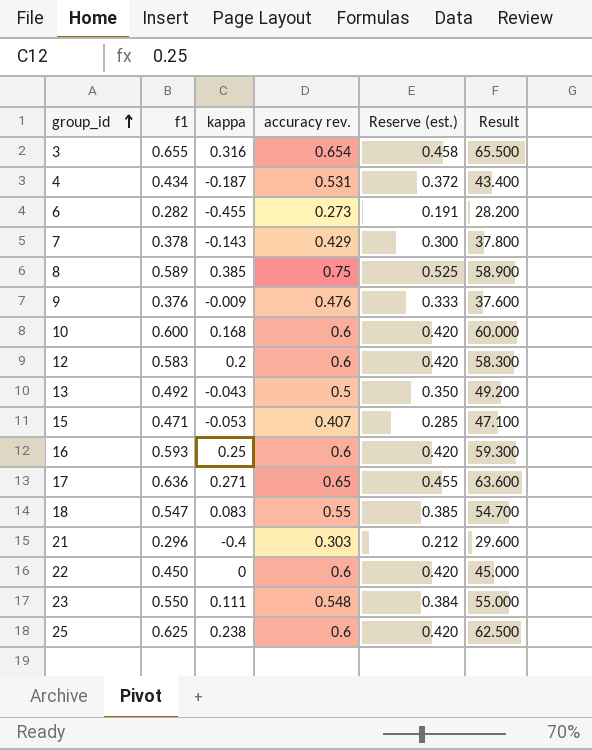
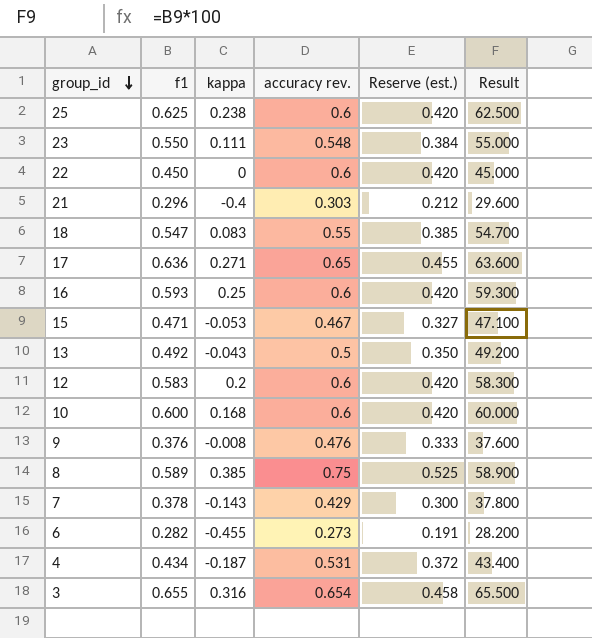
row order: group_id ascending -> group_id descending
15 | accuracy rev.: 0.407 -> 0.467
15 | Reserve (est.): 0.285 -> 0.327
9 | kappa: -0.009 -> -0.008

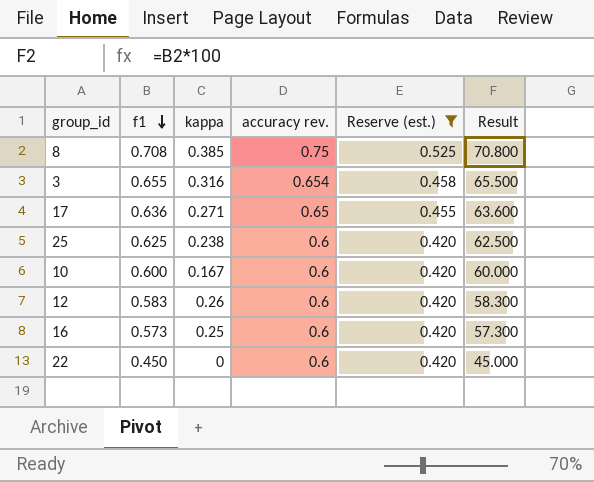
filter: none -> Reserve (est.) >= 0.420
row order: group_id descending -> f1 descending
8 | f1: 0.589 -> 0.708
8 | Result: 58.900 -> 70.800
10 | kappa: 0.168 -> 0.167
12 | kappa: 0.2 -> 0.26
16 | f1: 0.593 -> 0.573
16 | Result: 59.300 -> 57.300

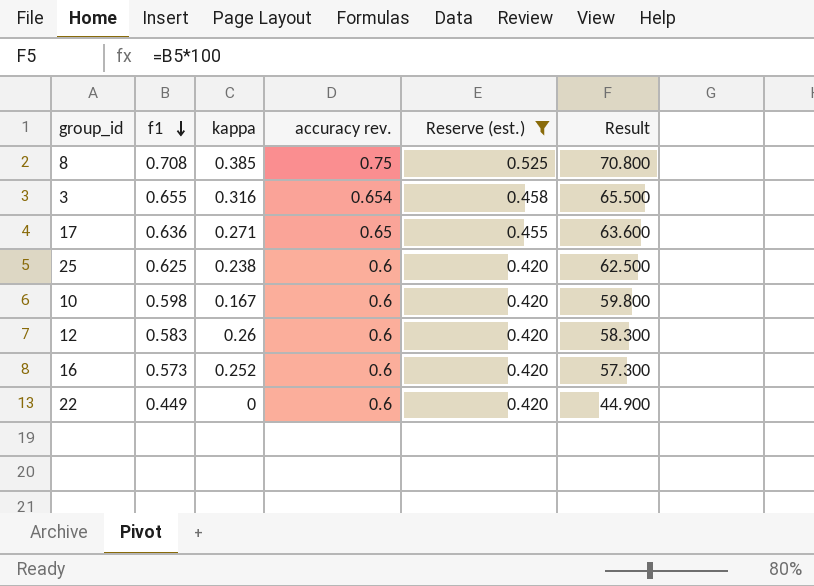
10 | f1: 0.600 -> 0.598
10 | Result: 60.000 -> 59.800
16 | kappa: 0.25 -> 0.252
22 | f1: 0.450 -> 0.449
22 | Result: 45.000 -> 44.900

